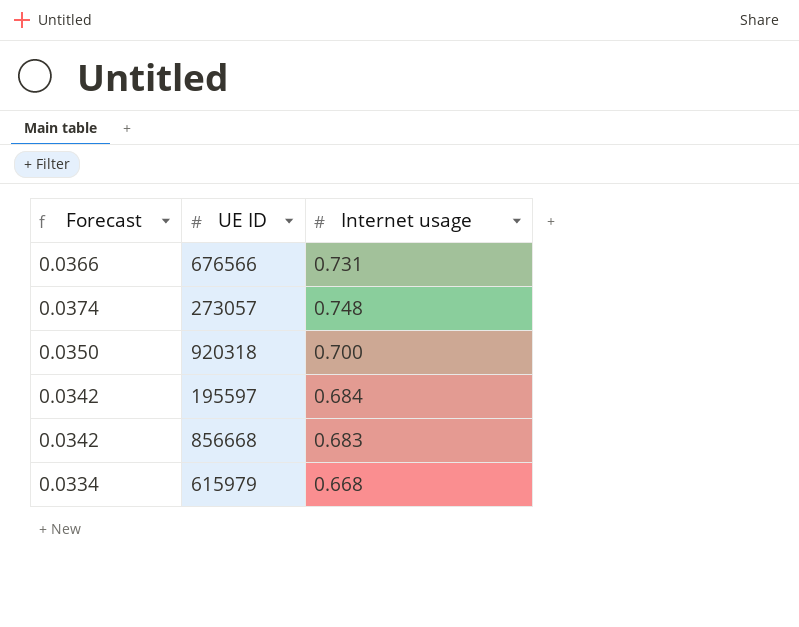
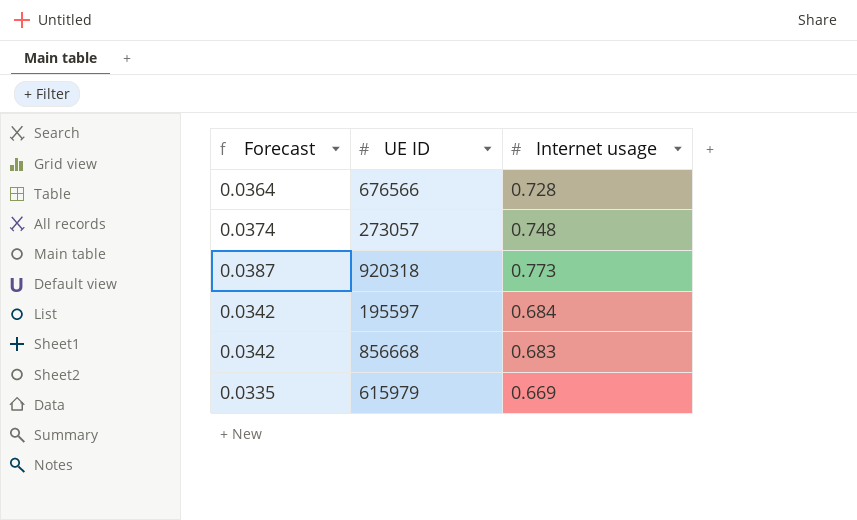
676566 | Forecast: 0.0366 -> 0.0364
676566 | Internet usage: 0.731 -> 0.728
920318 | Forecast: 0.0350 -> 0.0387
920318 | Internet usage: 0.700 -> 0.773
615979 | Forecast: 0.0334 -> 0.0335
615979 | Internet usage: 0.668 -> 0.669

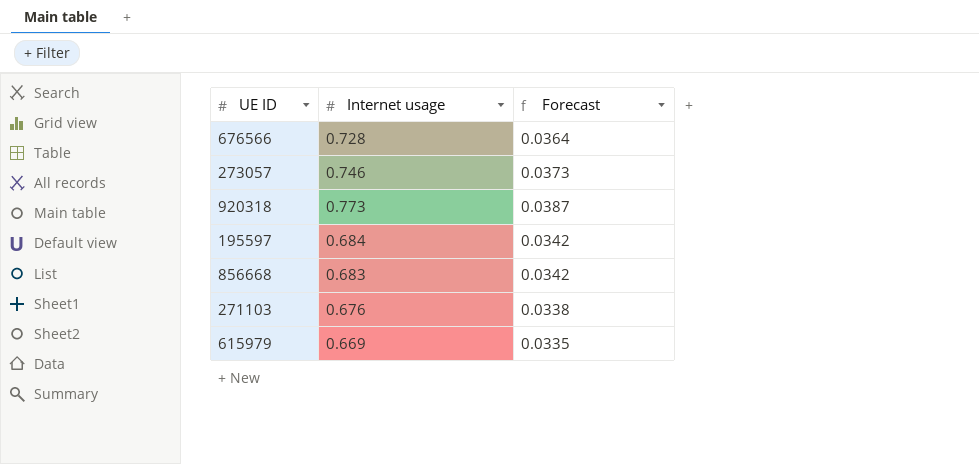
column Forecast | position: 1 -> 3
273057 | Internet usage: 0.748 -> 0.746
273057 | Forecast: 0.0374 -> 0.0373
row 271103: none -> 0.676 | 0.0338

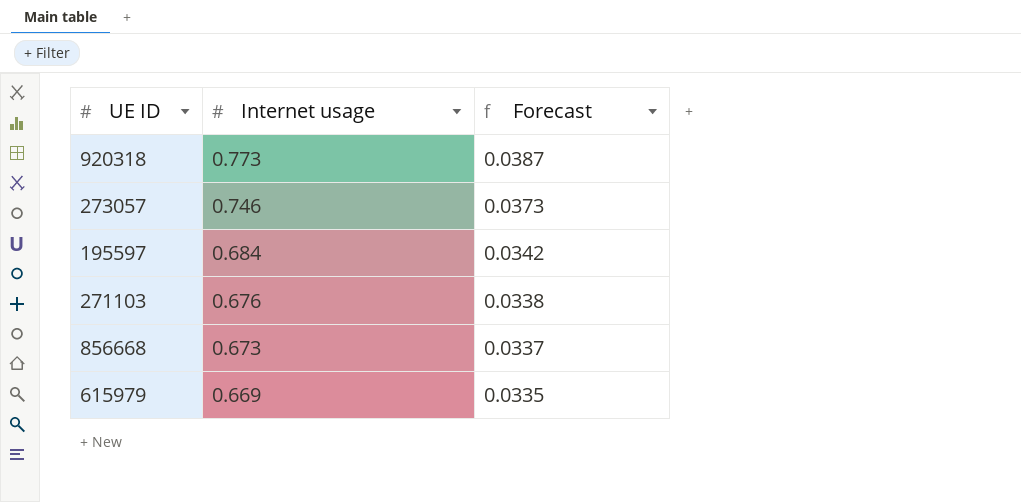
row order: none -> Internet usage descending
row 676566: 0.728 | 0.0364 -> none
856668 | Internet usage: 0.683 -> 0.673
856668 | Forecast: 0.0342 -> 0.0337

